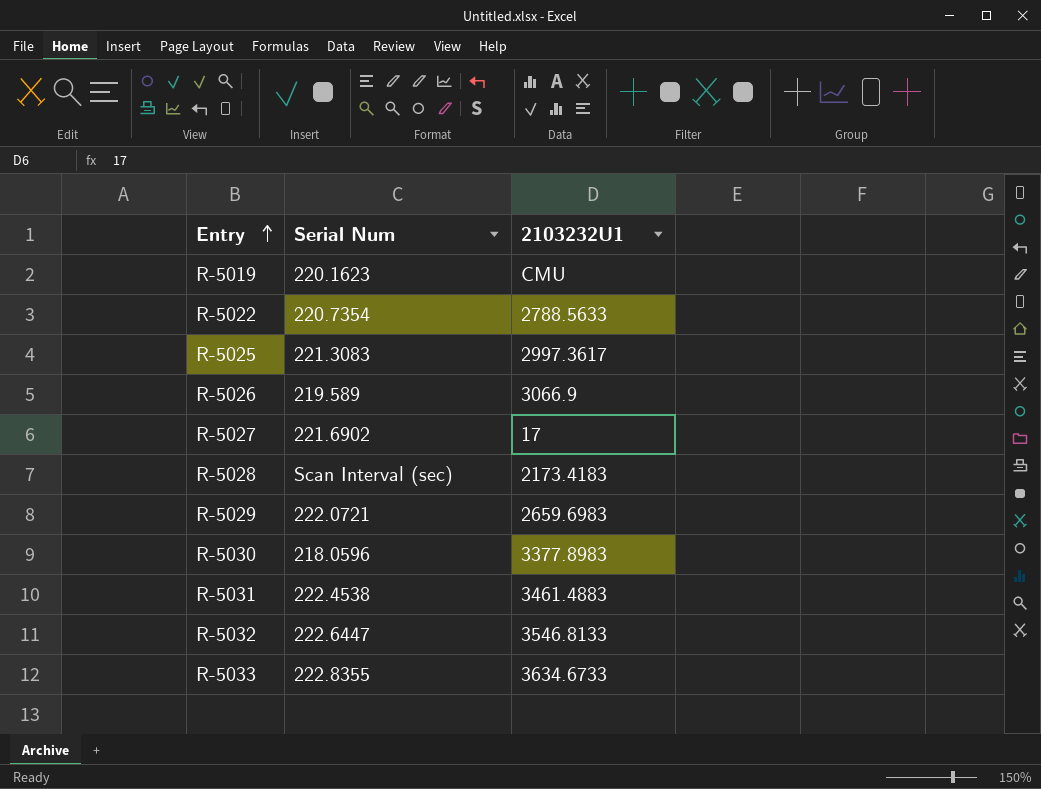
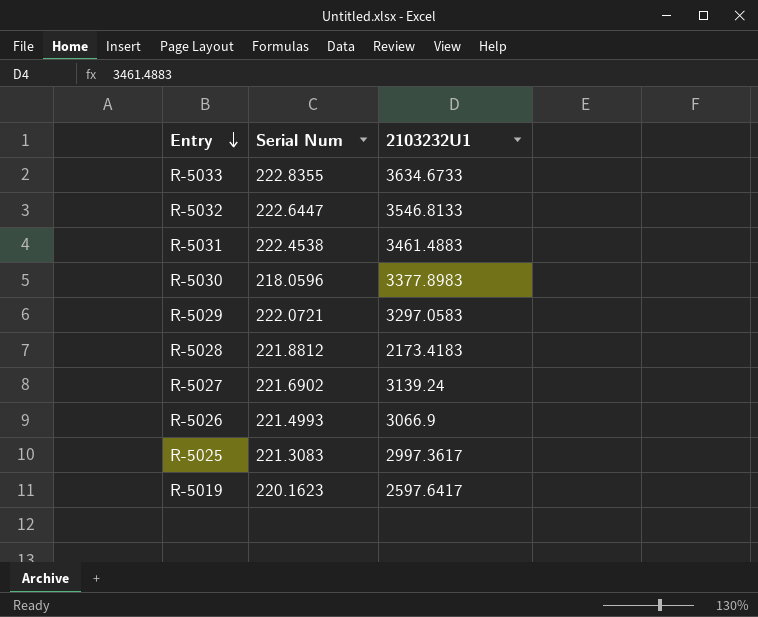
row order: Entry ascending -> Entry descending
row R-5022: 220.7354 | 2788.5633 -> none
R-5029 | 2103232U1: 2659.6983 -> 3297.0583
R-5028 | Serial Num: Scan Interval (sec) -> 221.8812
R-5027 | 2103232U1: 17 -> 3139.24
R-5026 | Serial Num: 219.589 -> 221.4993
R-5019 | 2103232U1: CMU -> 2597.6417

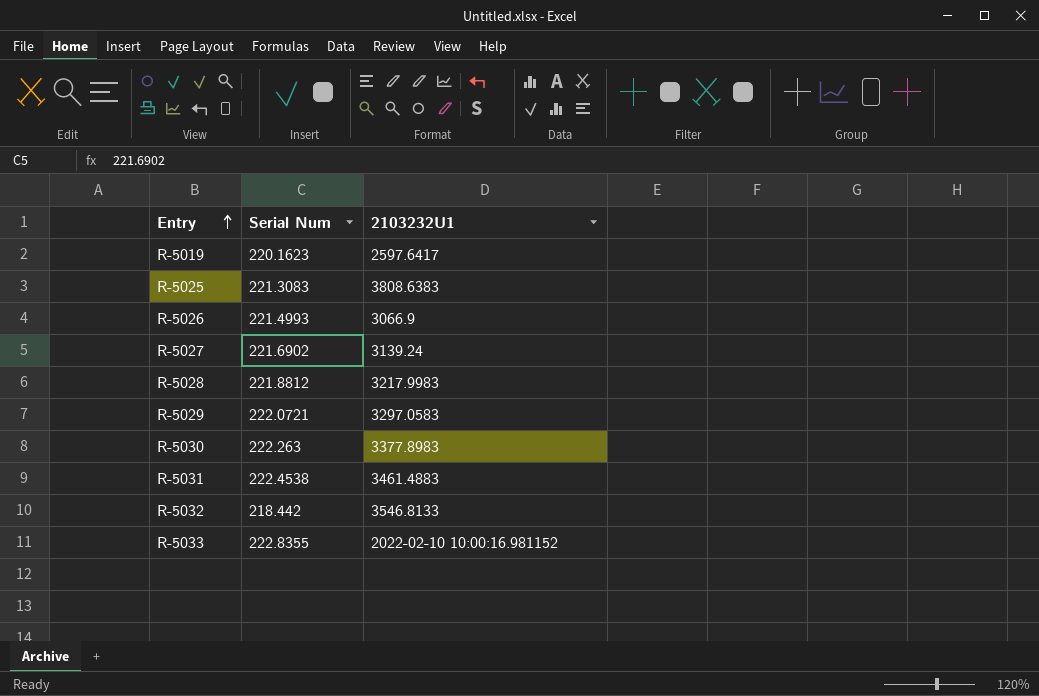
row order: Entry descending -> Entry ascending
R-5025 | 2103232U1: 2997.3617 -> 3808.6383
R-5028 | 2103232U1: 2173.4183 -> 3217.9983
R-5030 | Serial Num: 218.0596 -> 222.263
R-5032 | Serial Num: 222.6447 -> 218.442
R-5033 | 2103232U1: 3634.6733 -> 2022-02-10 10:00:16.981152

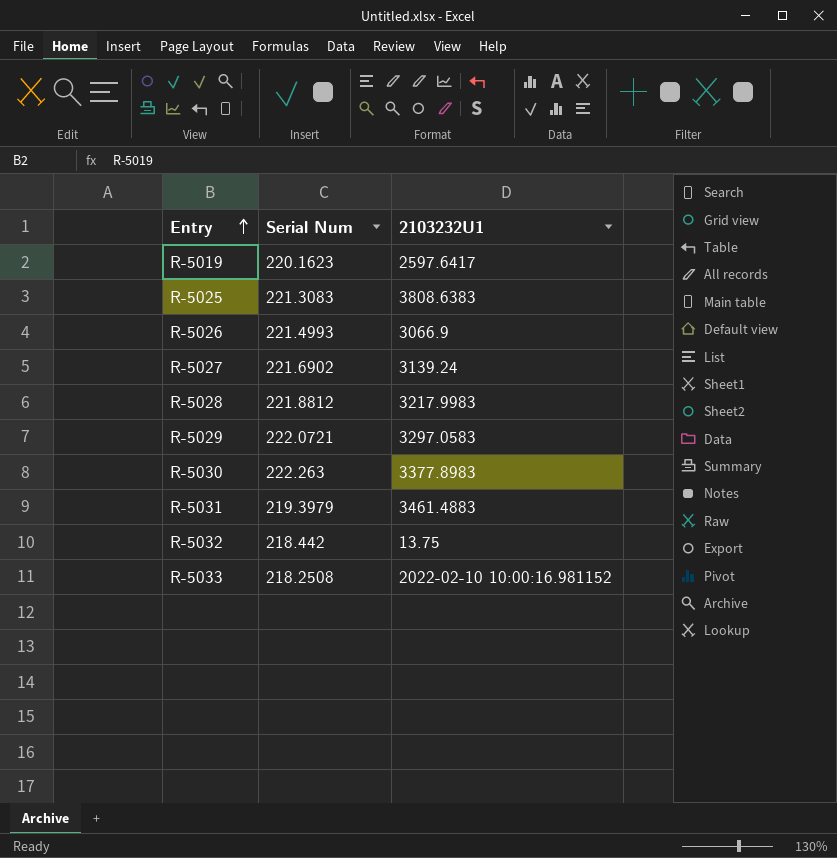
R-5031 | Serial Num: 222.4538 -> 219.3979
R-5032 | 2103232U1: 3546.8133 -> 13.75
R-5033 | Serial Num: 222.8355 -> 218.2508

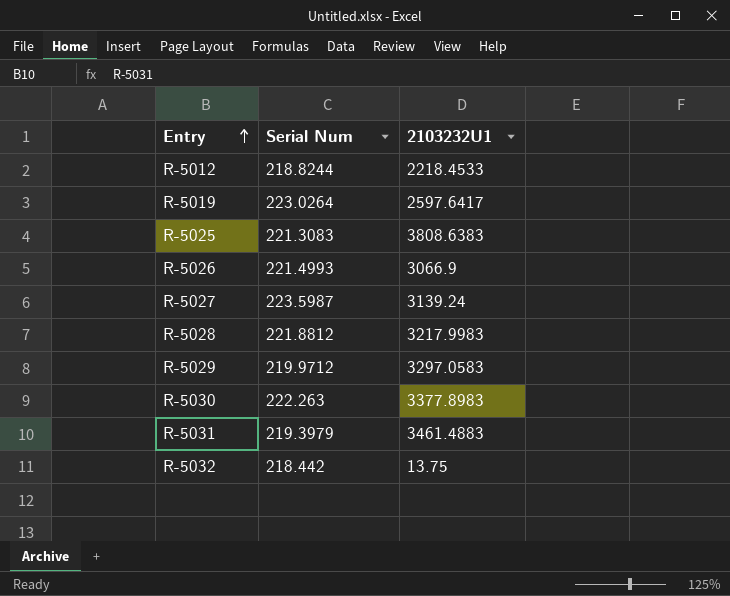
row R-5033: 218.2508 | 2022-02-10 10:00:16.981152 -> none
row R-5012: none -> 218.8244 | 2218.4533
R-5019 | Serial Num: 220.1623 -> 223.0264
R-5027 | Serial Num: 221.6902 -> 223.5987
R-5029 | Serial Num: 222.0721 -> 219.9712

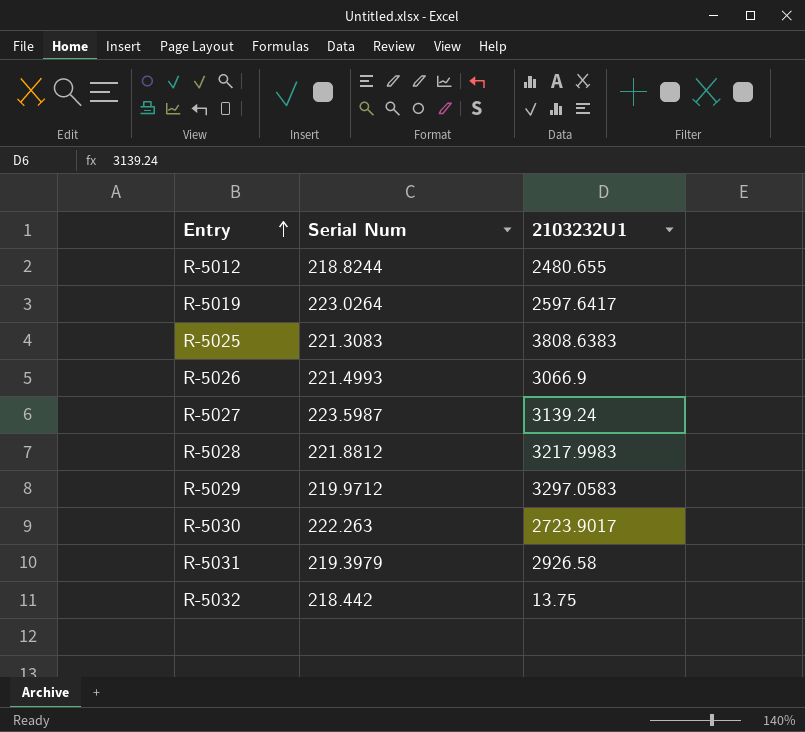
R-5012 | 2103232U1: 2218.4533 -> 2480.655
R-5030 | 2103232U1: 3377.8983 -> 2723.9017
R-5031 | 2103232U1: 3461.4883 -> 2926.58

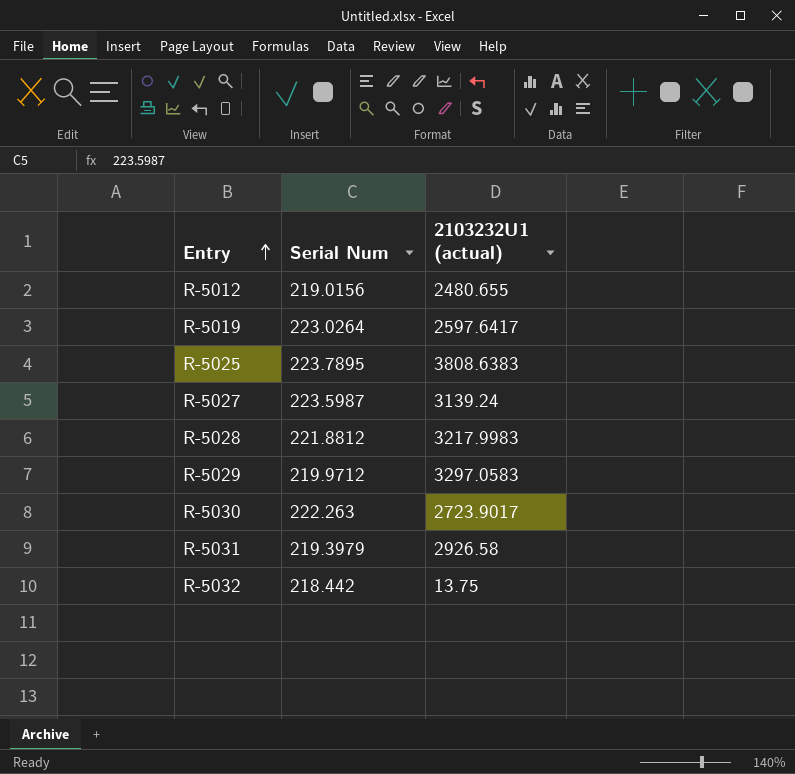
column name: 2103232U1 -> 2103232U1 (actual)
row R-5026: 221.4993 | 3066.9 -> none
R-5012 | Serial Num: 218.8244 -> 219.0156
R-5025 | Serial Num: 221.3083 -> 223.7895

